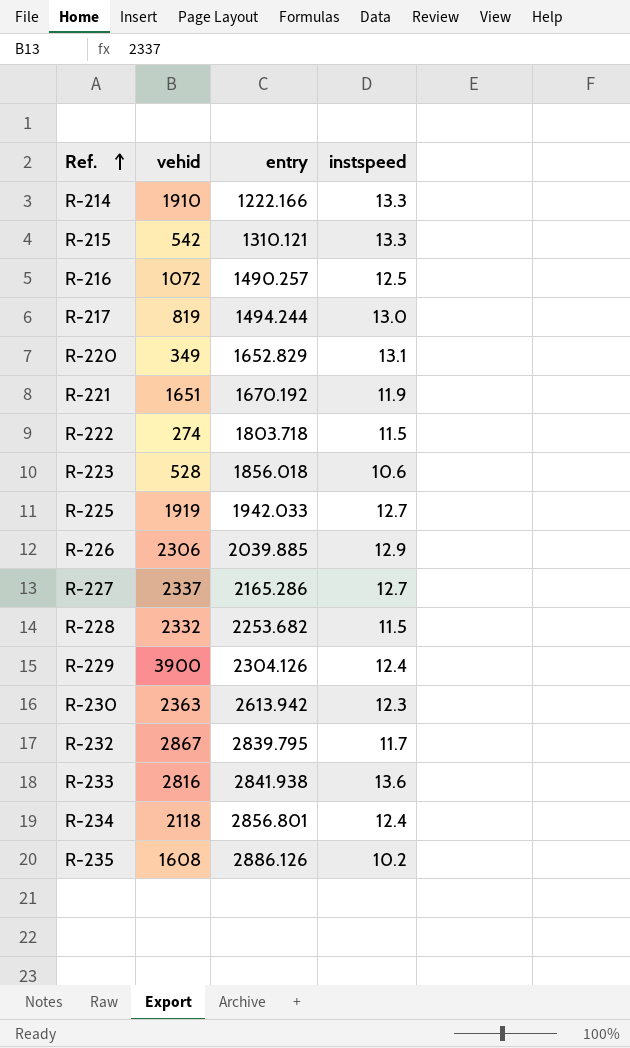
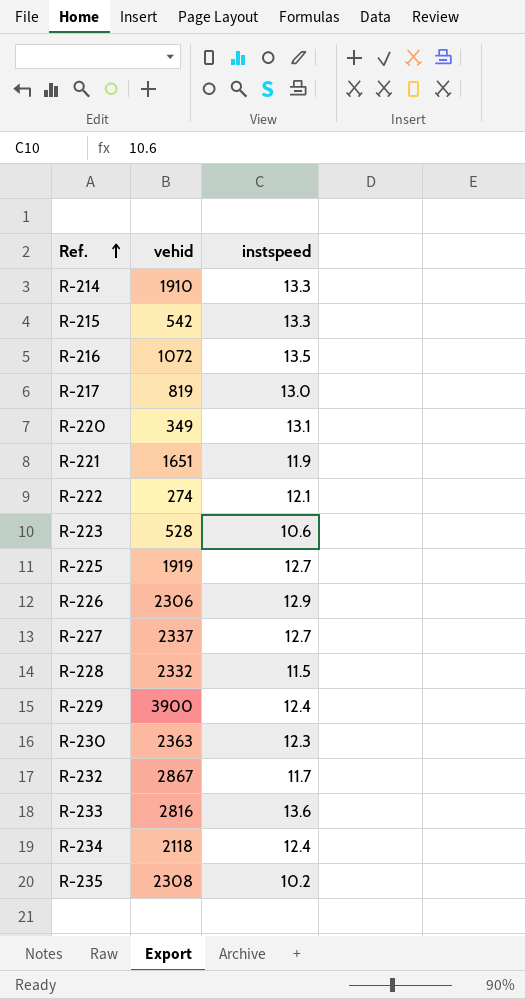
column entry | position: 3 -> none
R-216 | instspeed: 12.5 -> 13.5
R-222 | instspeed: 11.5 -> 12.1
R-235 | vehid: 1608 -> 2308

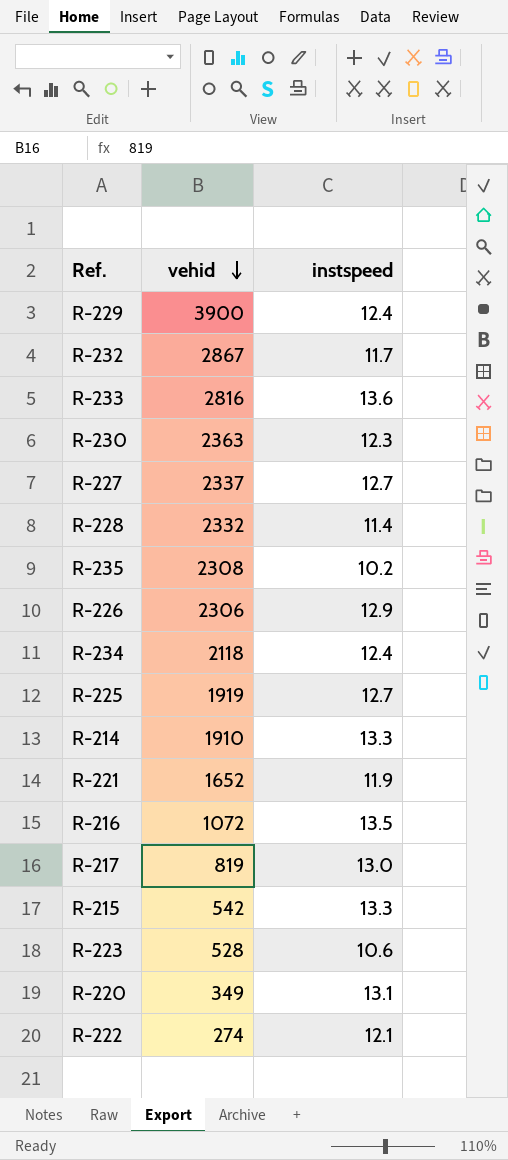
row order: Ref. ascending -> vehid descending
R-228 | instspeed: 11.5 -> 11.4
R-221 | vehid: 1651 -> 1652

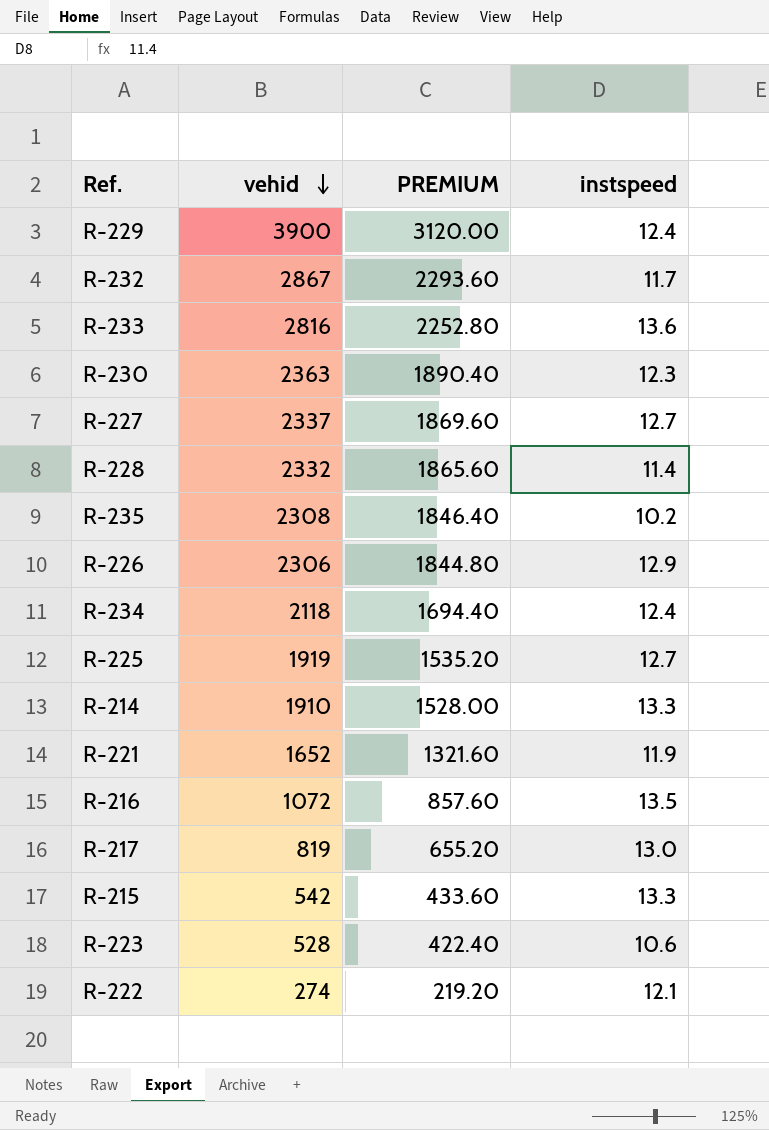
column PREMIUM | formula: none -> [vehid] * 0.8
row R-220: 349 | 13.1 -> none

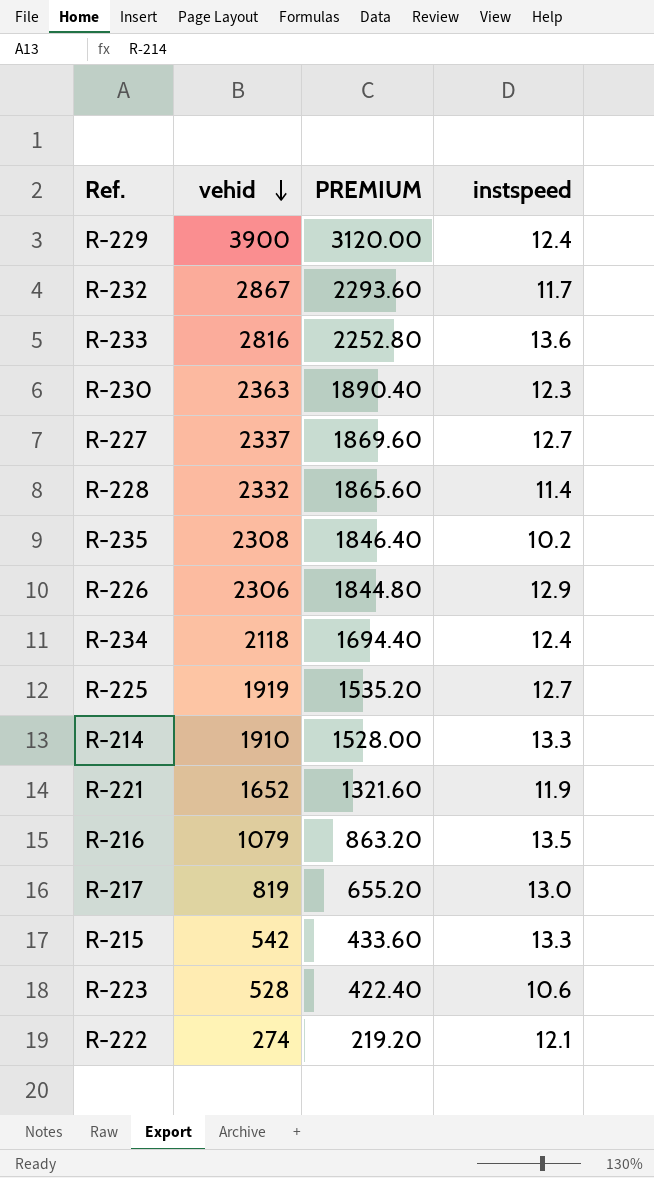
R-216 | vehid: 1072 -> 1079
R-216 | PREMIUM: 857.60 -> 863.20

